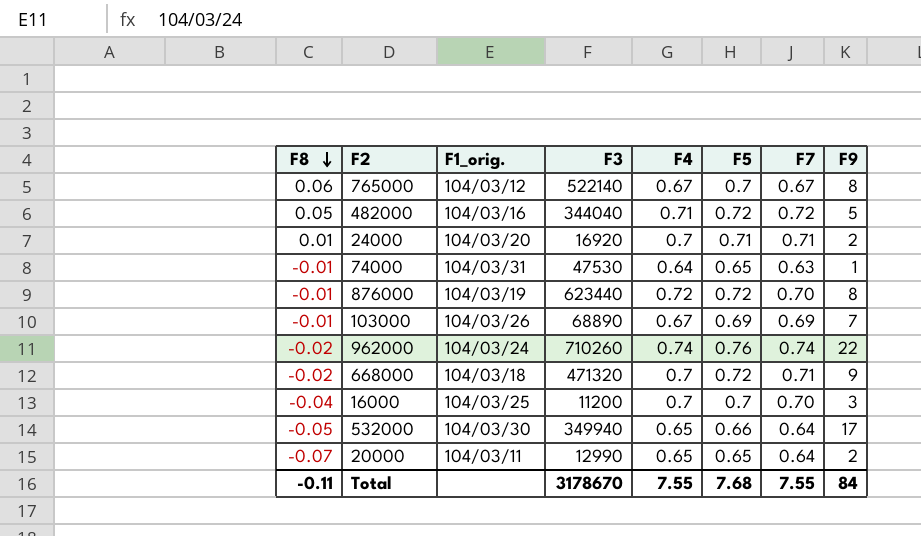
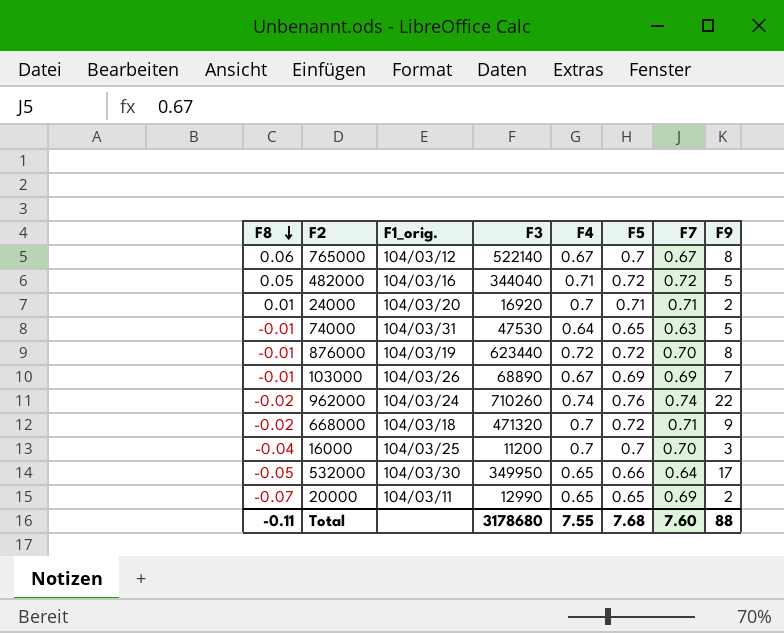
74000 | F9: 1 -> 5
532000 | F3: 349940 -> 349950
20000 | F7: 0.64 -> 0.69
Total | F3: 3178670 -> 3178680
Total | F7: 7.55 -> 7.60
Total | F9: 84 -> 88

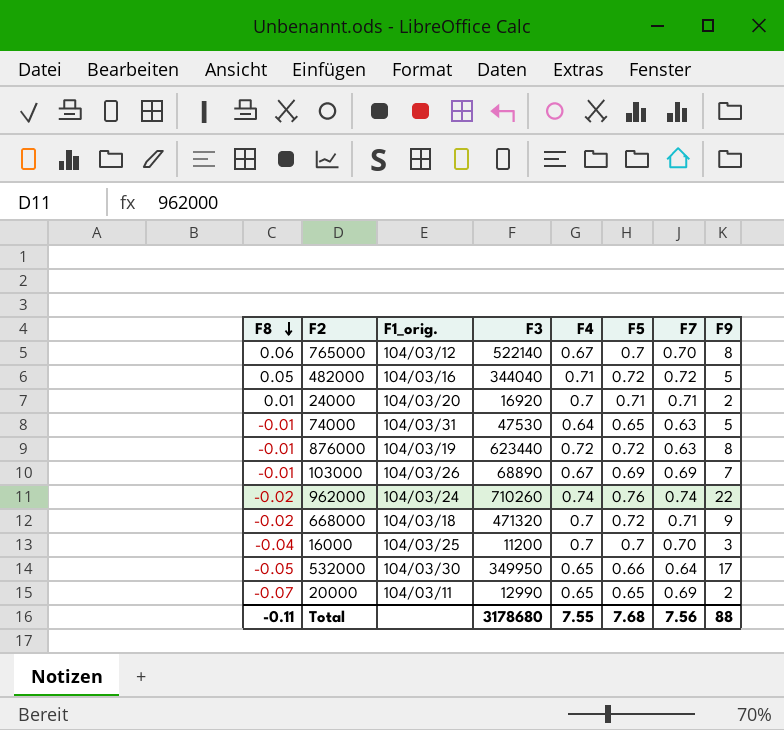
765000 | F7: 0.67 -> 0.70
876000 | F7: 0.70 -> 0.63
Total | F7: 7.60 -> 7.56

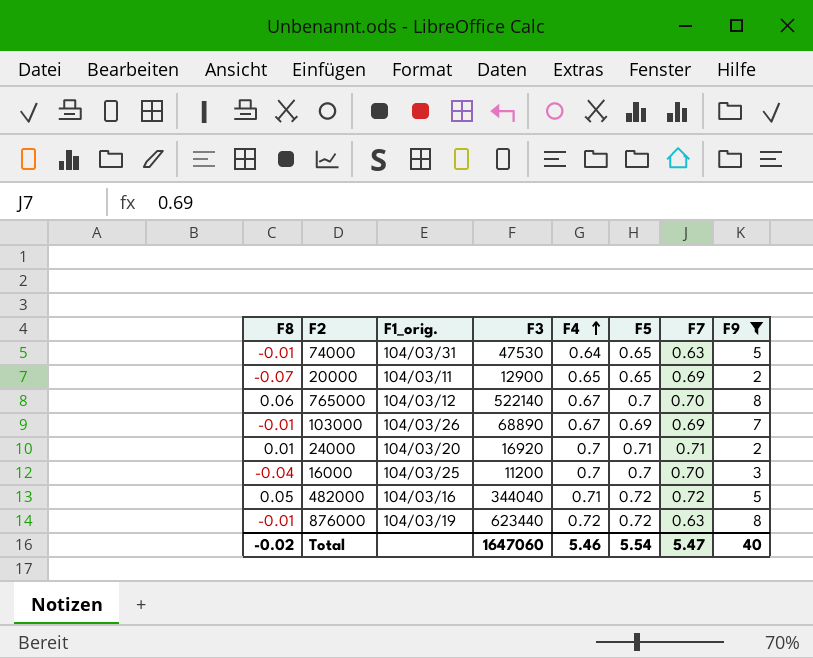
filter: none -> F9 <= 8
row order: F8 descending -> F4 ascending
20000 | F3: 12990 -> 12900
Total | F8: -0.11 -> -0.02
Total | F3: 3178680 -> 1647060
Total | F4: 7.55 -> 5.46
Total | F5: 7.68 -> 5.54
Total | F7: 7.56 -> 5.47
Total | F9: 88 -> 40

